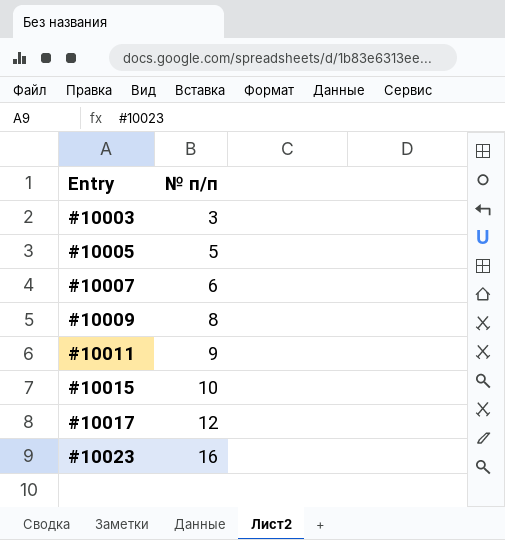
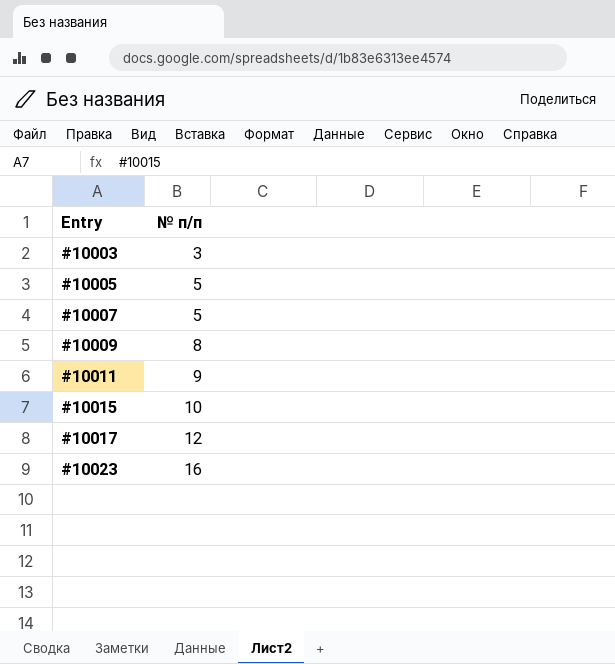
#10007 | № п/п: 6 -> 5

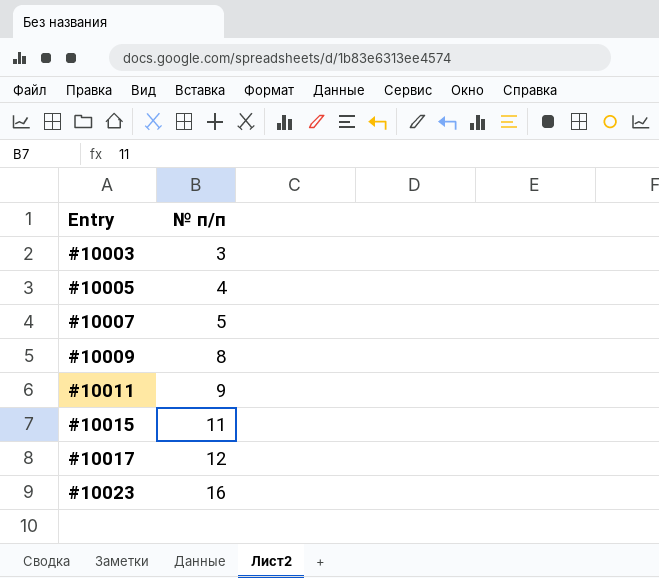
#10005 | № п/п: 5 -> 4
#10015 | № п/п: 10 -> 11

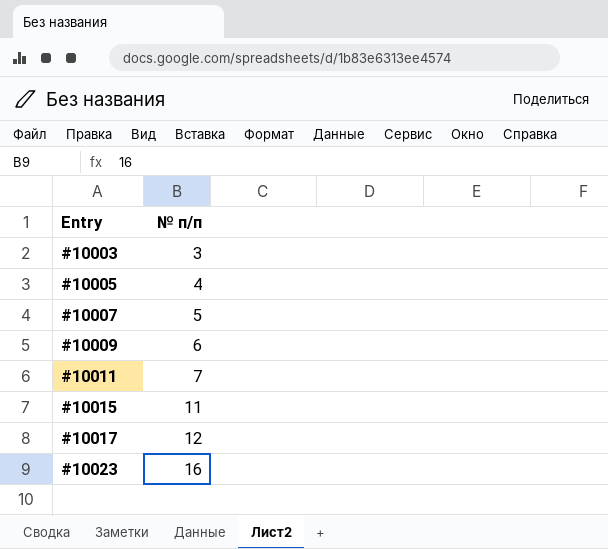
#10009 | № п/п: 8 -> 6
#10011 | № п/п: 9 -> 7

